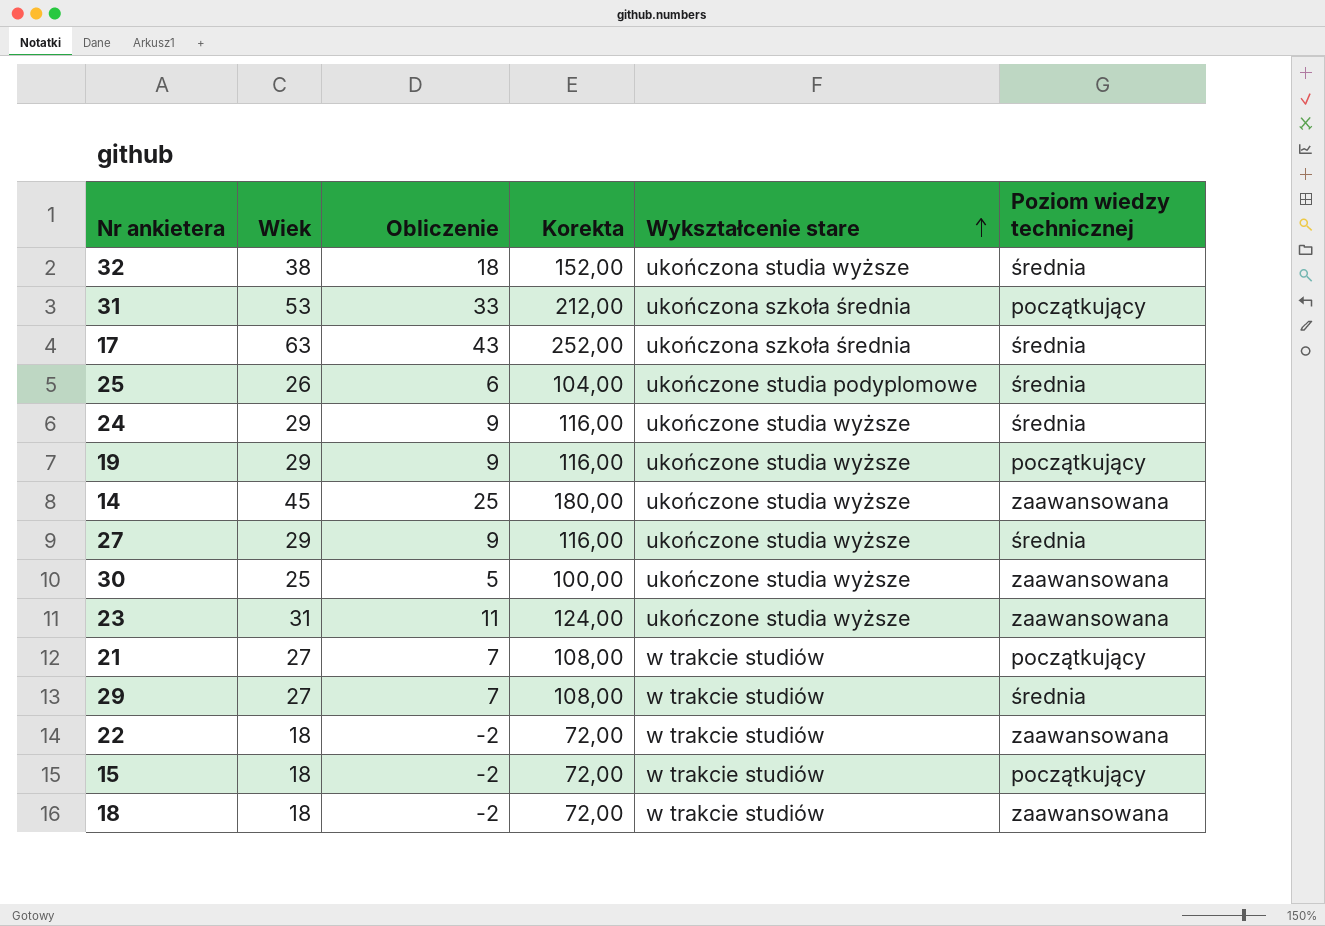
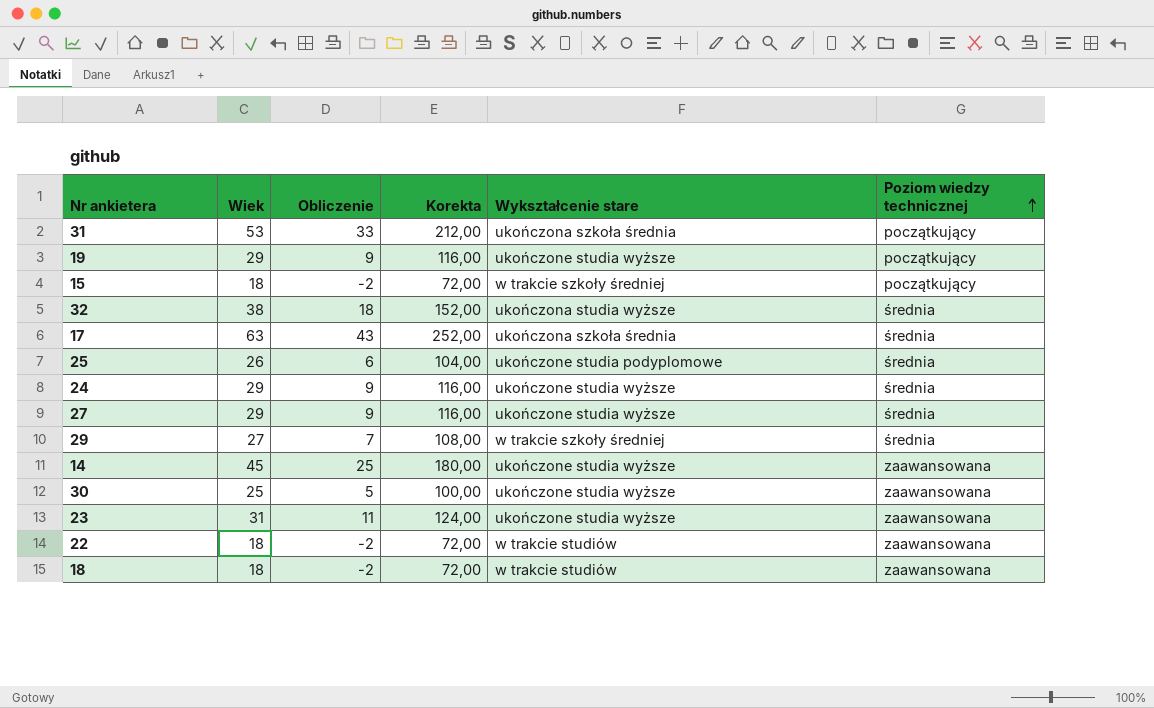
row order: Wykształcenie stare ascending -> Poziom wiedzy technicznej ascending
row 21: 27 | 7 | 108,00 | w trakcie studiów | początkujący -> none
15 | Wykształcenie stare: w trakcie studiów -> w trakcie szkoły średniej
29 | Wykształcenie stare: w trakcie studiów -> w trakcie szkoły średniej

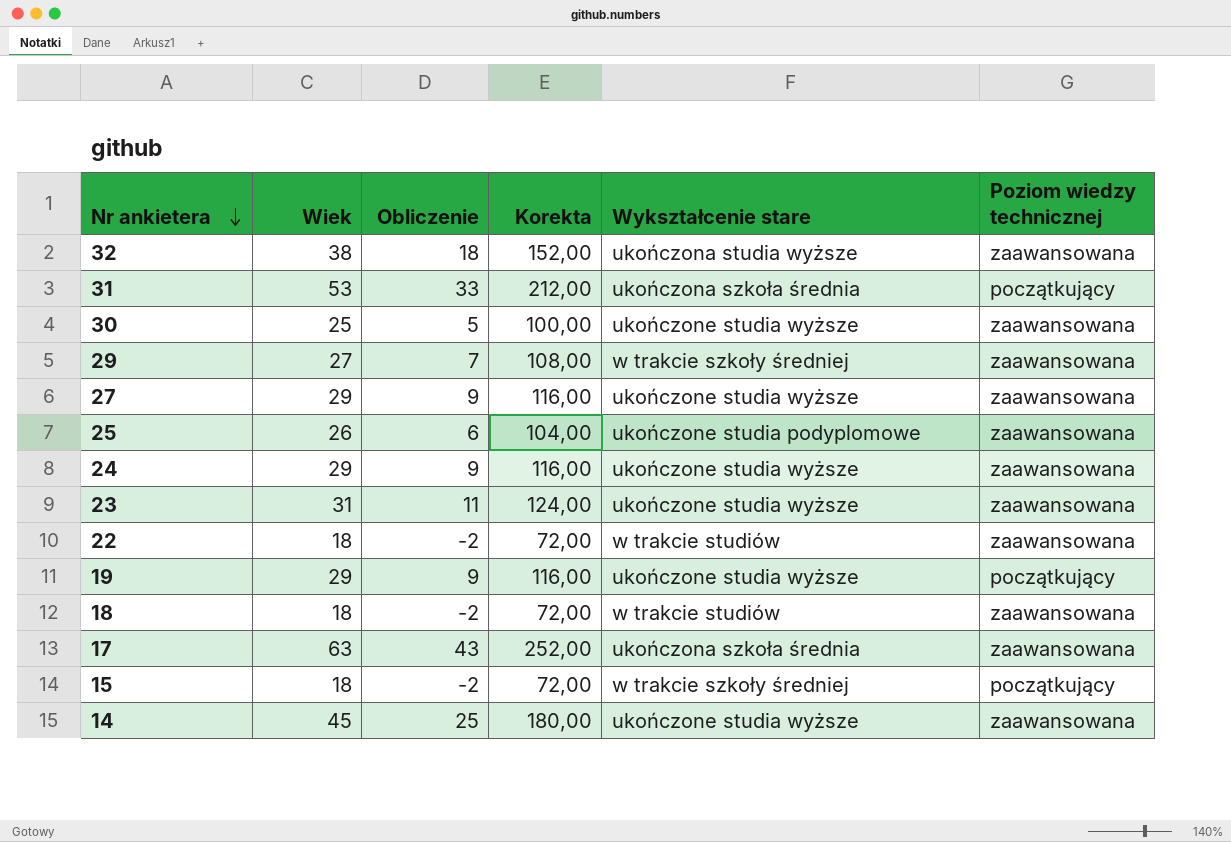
row order: Poziom wiedzy technicznej ascending -> Nr ankietera descending
32 | Poziom wiedzy technicznej: średnia -> zaawansowana
29 | Poziom wiedzy technicznej: średnia -> zaawansowana
27 | Poziom wiedzy technicznej: średnia -> zaawansowana
25 | Poziom wiedzy technicznej: średnia -> zaawansowana
24 | Poziom wiedzy technicznej: średnia -> zaawansowana
17 | Poziom wiedzy technicznej: średnia -> zaawansowana

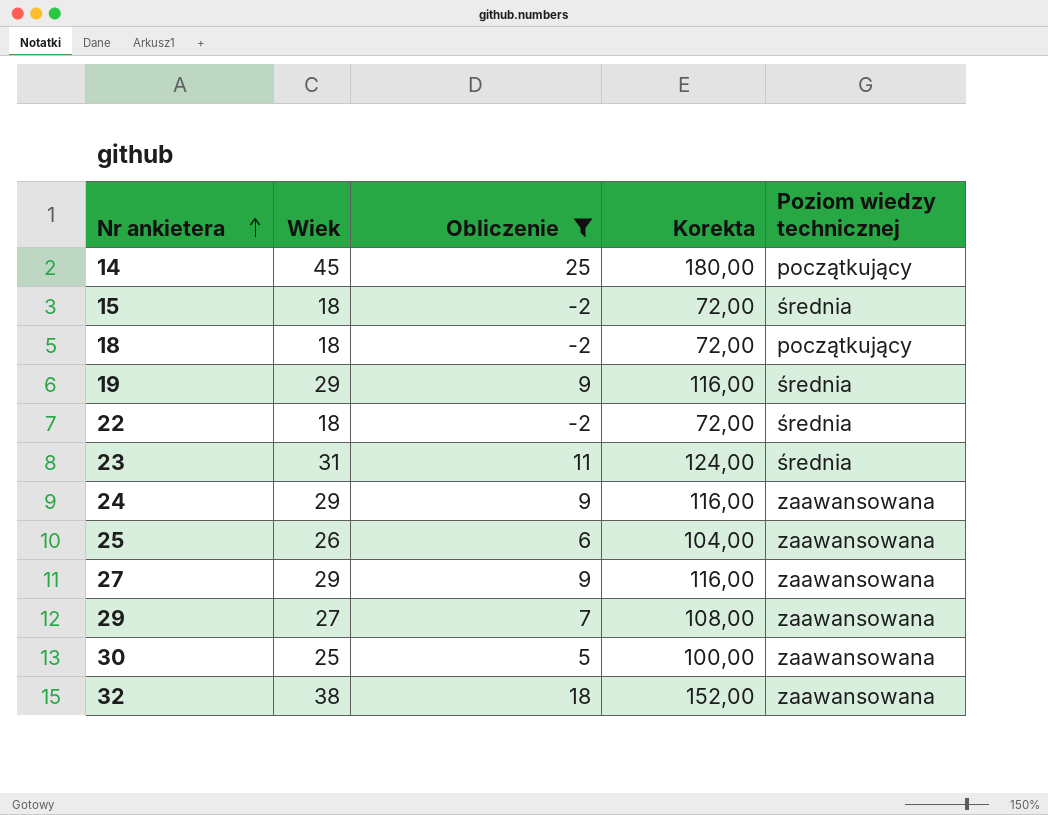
filter: none -> Obliczenie <= 25
row order: Nr ankietera descending -> Nr ankietera ascending
column Wykształcenie stare | position: 5 -> none
14 | Poziom wiedzy technicznej: zaawansowana -> początkujący
15 | Poziom wiedzy technicznej: początkujący -> średnia
18 | Poziom wiedzy technicznej: zaawansowana -> początkujący
19 | Poziom wiedzy technicznej: początkujący -> średnia
22 | Poziom wiedzy technicznej: zaawansowana -> średnia
23 | Poziom wiedzy technicznej: zaawansowana -> średnia

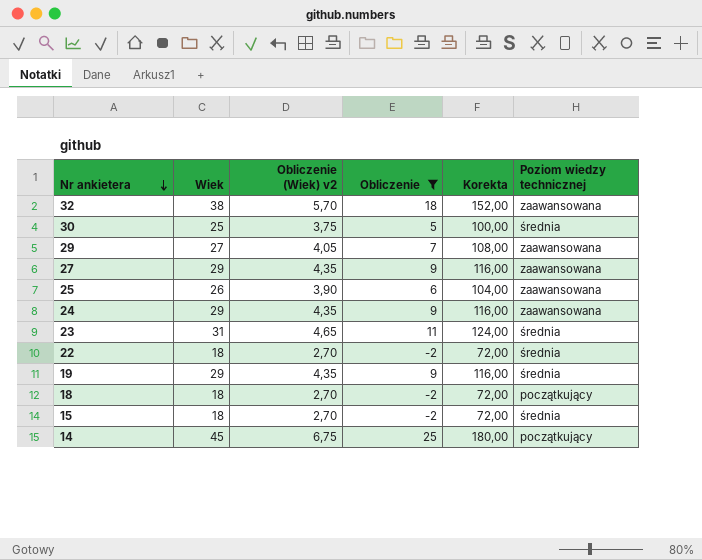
row order: Nr ankietera ascending -> Nr ankietera descending
column Obliczenie (Wiek) v2 | formula: none -> [Wiek] * 0,15
30 | Poziom wiedzy technicznej: zaawansowana -> średnia

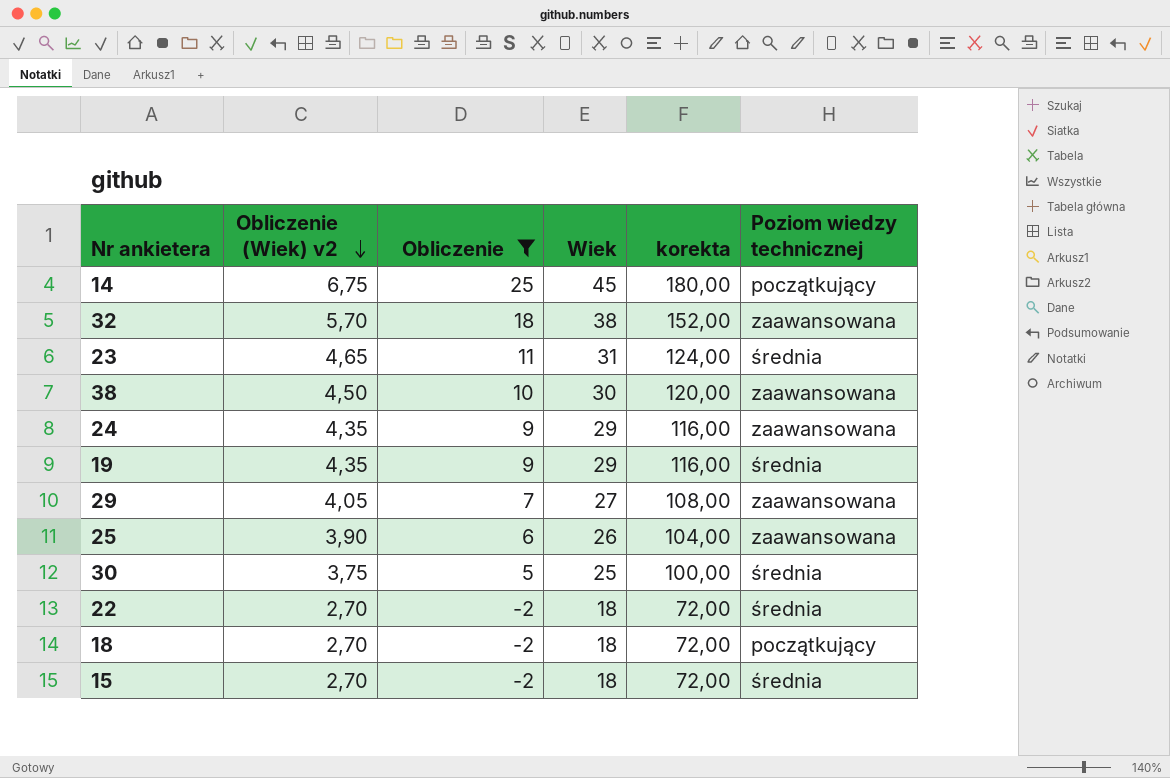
row order: Nr ankietera descending -> Obliczenie (Wiek) v2 descending
column Wiek | position: 2 -> 4
column name: Korekta -> korekta
row 27: 29 | 4,35 | 9 | 116,00 | zaawansowana -> none
row 38: none -> 4,50 | 10 | 30 | 120,00 | zaawansowana

